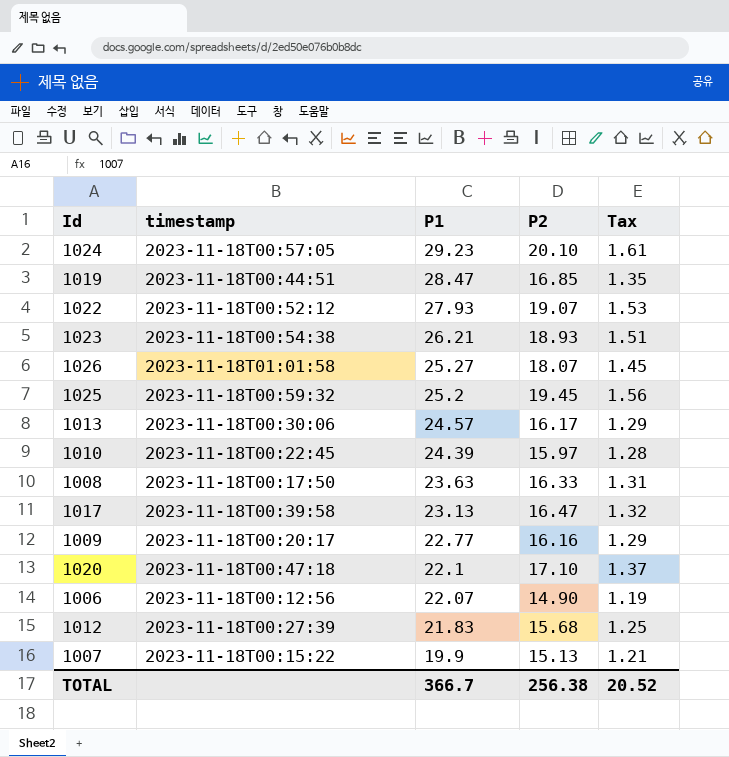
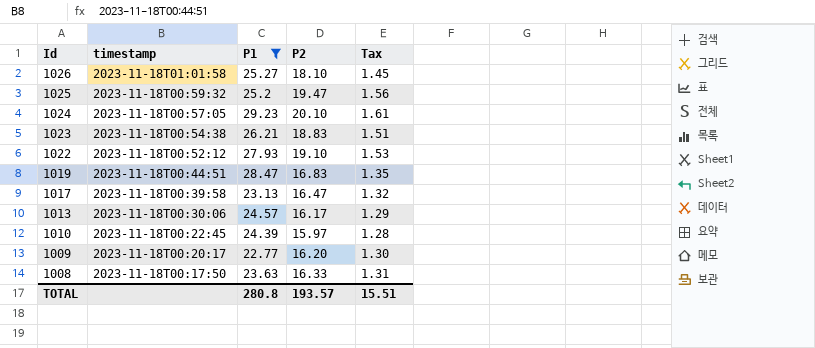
filter: none -> P1 >= 22.77
row order: P1 descending -> Id descending
1026 | P2: 18.07 -> 18.10
1025 | P2: 19.45 -> 19.47
1023 | P2: 18.93 -> 18.83
1022 | P2: 19.07 -> 19.10
1019 | P2: 16.85 -> 16.83
1009 | P2: 16.16 -> 16.20
1009 | Tax: 1.29 -> 1.30
TOTAL | P1: 366.7 -> 280.8
TOTAL | P2: 256.38 -> 193.57
TOTAL | Tax: 20.52 -> 15.51

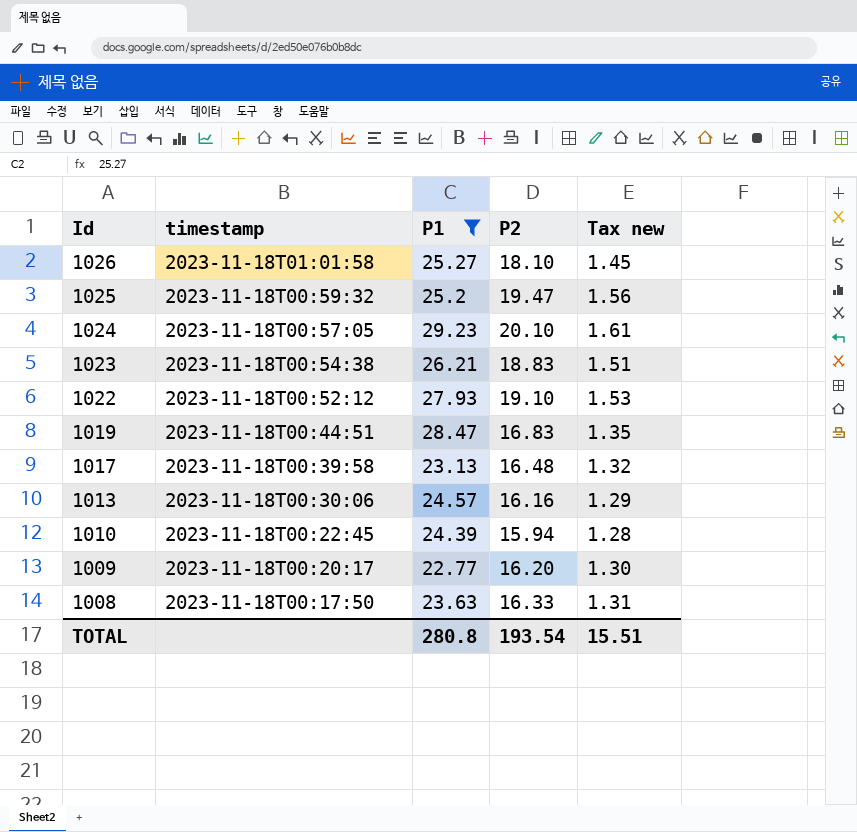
column name: Tax -> Tax new
1017 | P2: 16.47 -> 16.48
1013 | P2: 16.17 -> 16.16
1010 | P2: 15.97 -> 15.94
TOTAL | P2: 193.57 -> 193.54

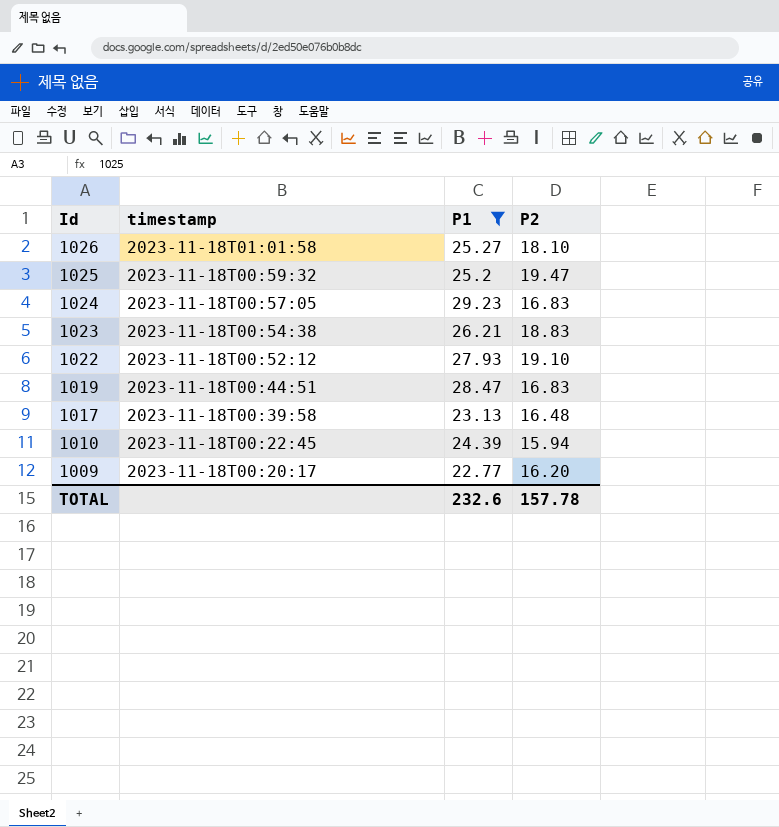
column Tax new | formula: [P2] * 0.08 -> none
row 1013: 2023-11-18T00:30:06 | 24.57 | 16.16 | 1.29 -> none
row 1008: 2023-11-18T00:17:50 | 23.63 | 16.33 | 1.31 -> none
1024 | P2: 20.10 -> 16.83
TOTAL | P1: 280.8 -> 232.6
TOTAL | P2: 193.54 -> 157.78

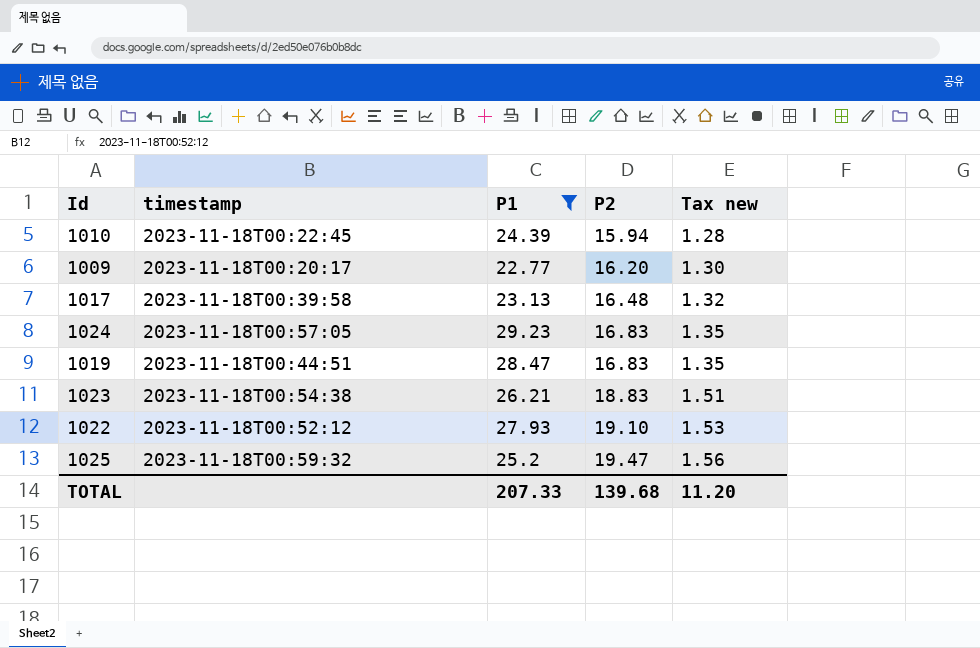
row order: Id descending -> P2 ascending
column Tax new | formula: none -> [P2] * 0.08
row 1026: 2023-11-18T01:01:58 | 25.27 | 18.10 -> none
TOTAL | P1: 232.6 -> 207.33
TOTAL | P2: 157.78 -> 139.68

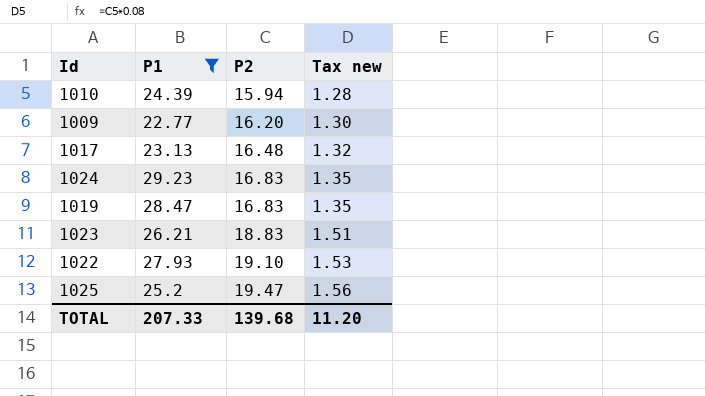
column timestamp | position: 2 -> none

